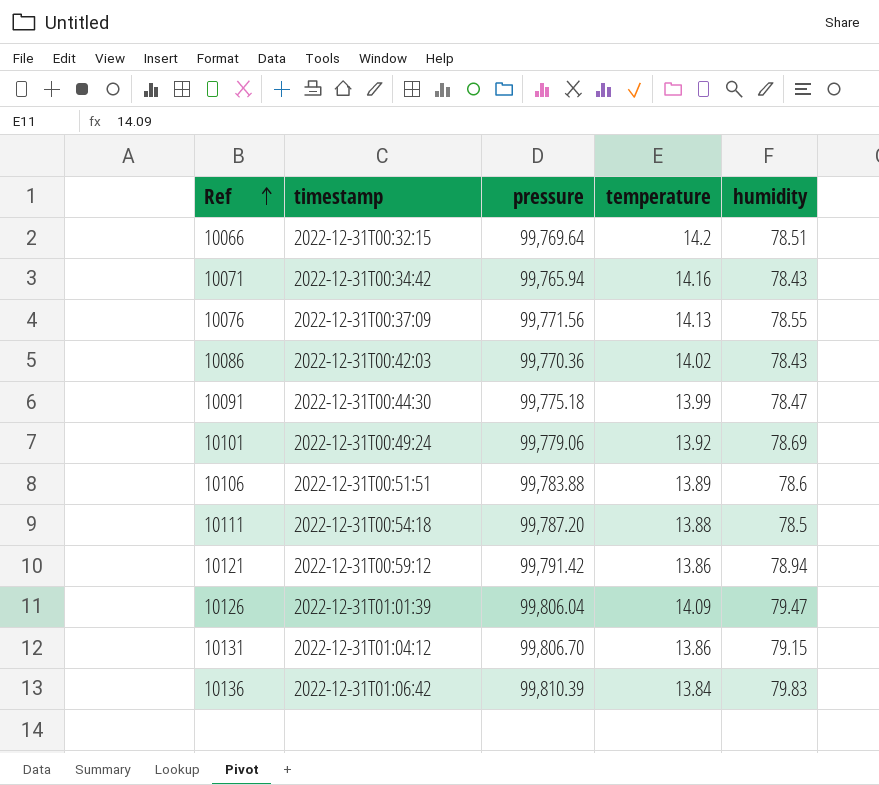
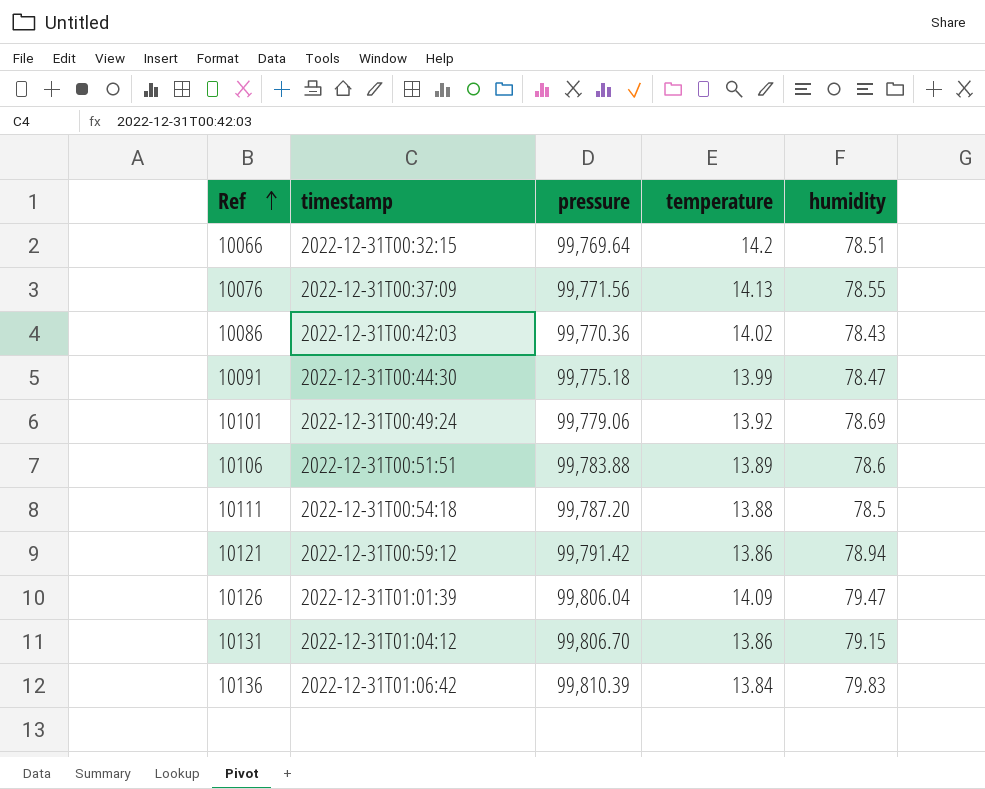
row 10071: 2022-12-31T00:34:42 | 99,765.94 | 14.16 | 78.43 -> none

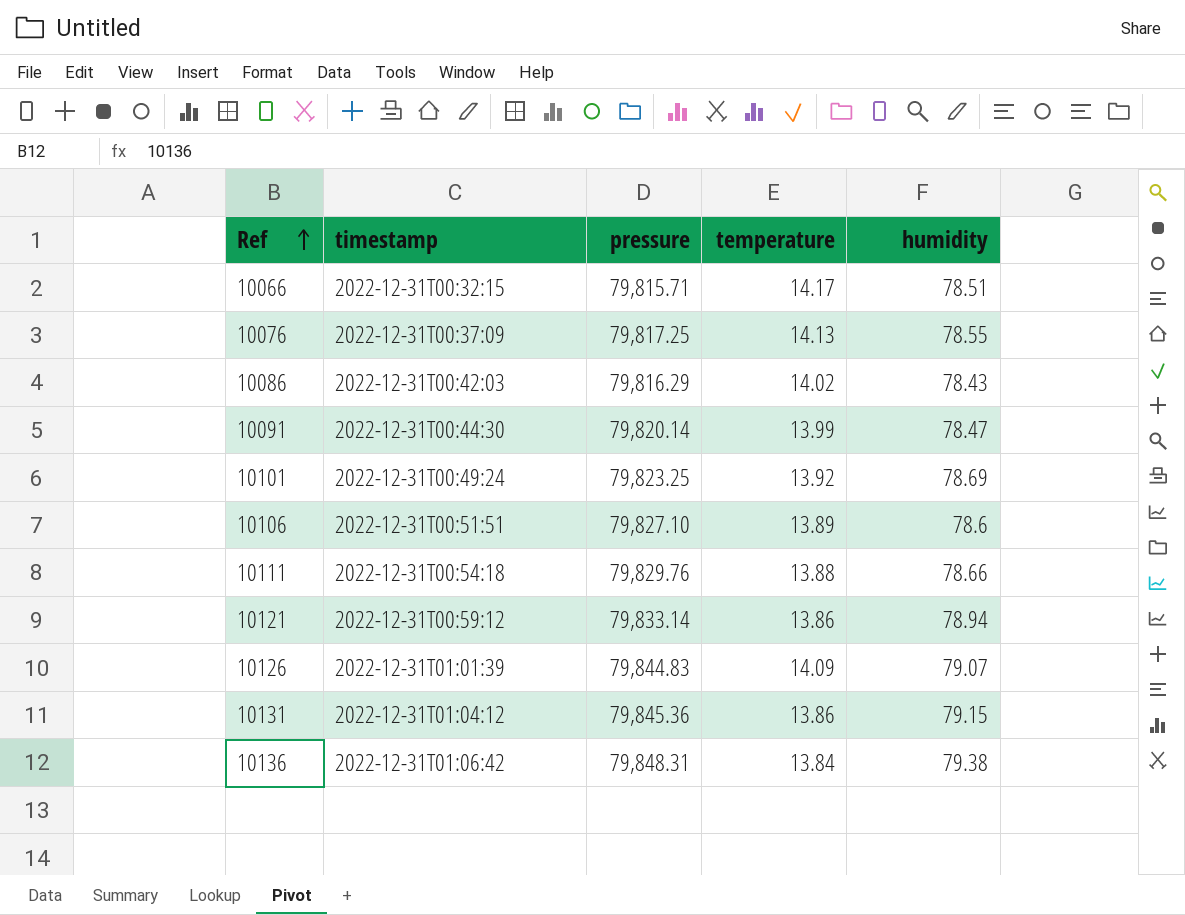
10066 | pressure: 99,769.64 -> 79,815.71
10066 | temperature: 14.2 -> 14.17
10076 | pressure: 99,771.56 -> 79,817.25
10086 | pressure: 99,770.36 -> 79,816.29
10091 | pressure: 99,775.18 -> 79,820.14
10101 | pressure: 99,779.06 -> 79,823.25
10106 | pressure: 99,783.88 -> 79,827.10
10111 | pressure: 99,787.20 -> 79,829.76
10111 | humidity: 78.5 -> 78.66
10121 | pressure: 99,791.42 -> 79,833.14
10126 | pressure: 99,806.04 -> 79,844.83
10126 | humidity: 79.47 -> 79.07
10131 | pressure: 99,806.70 -> 79,845.36
10136 | pressure: 99,810.39 -> 79,848.31
10136 | humidity: 79.83 -> 79.38

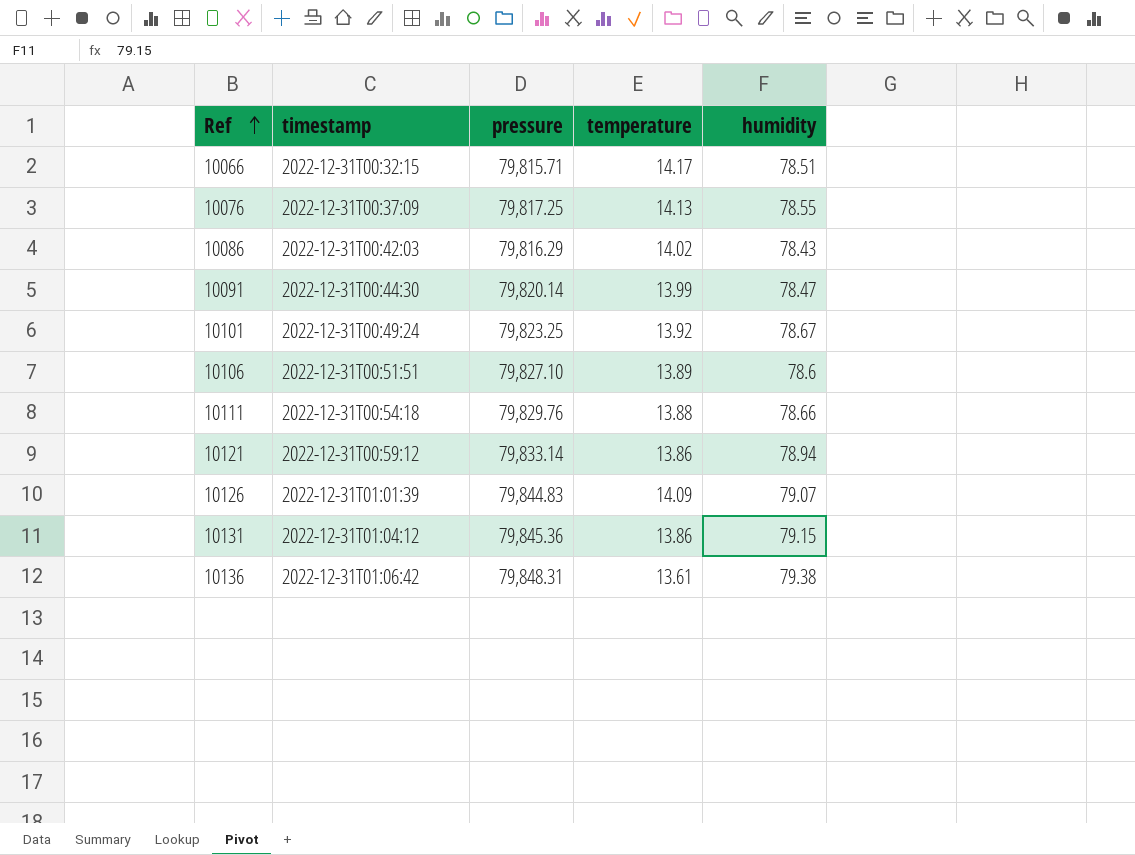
10101 | humidity: 78.69 -> 78.67
10136 | temperature: 13.84 -> 13.61

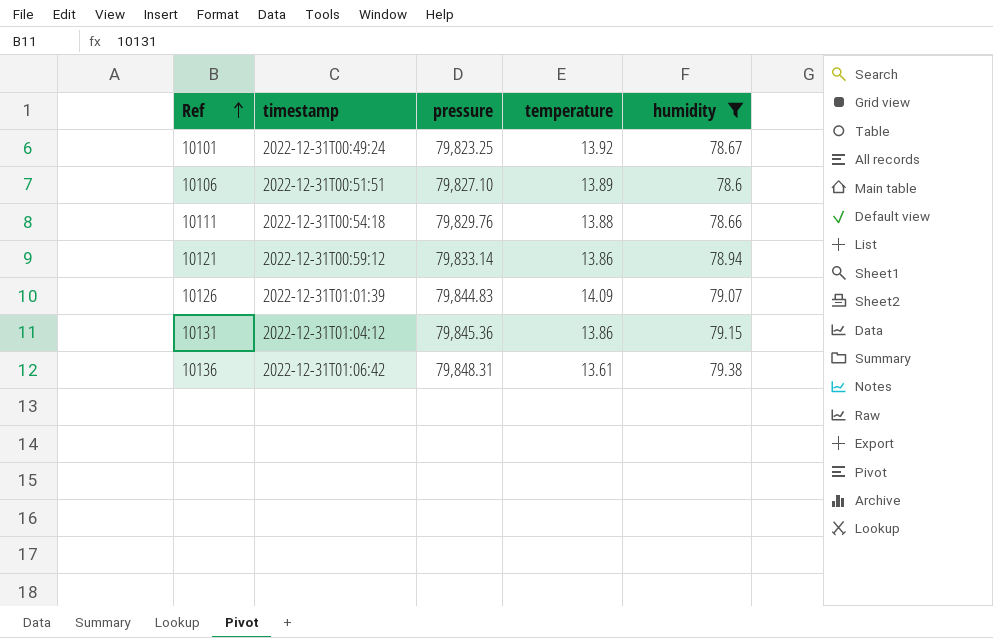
filter: none -> humidity >= 78.6

